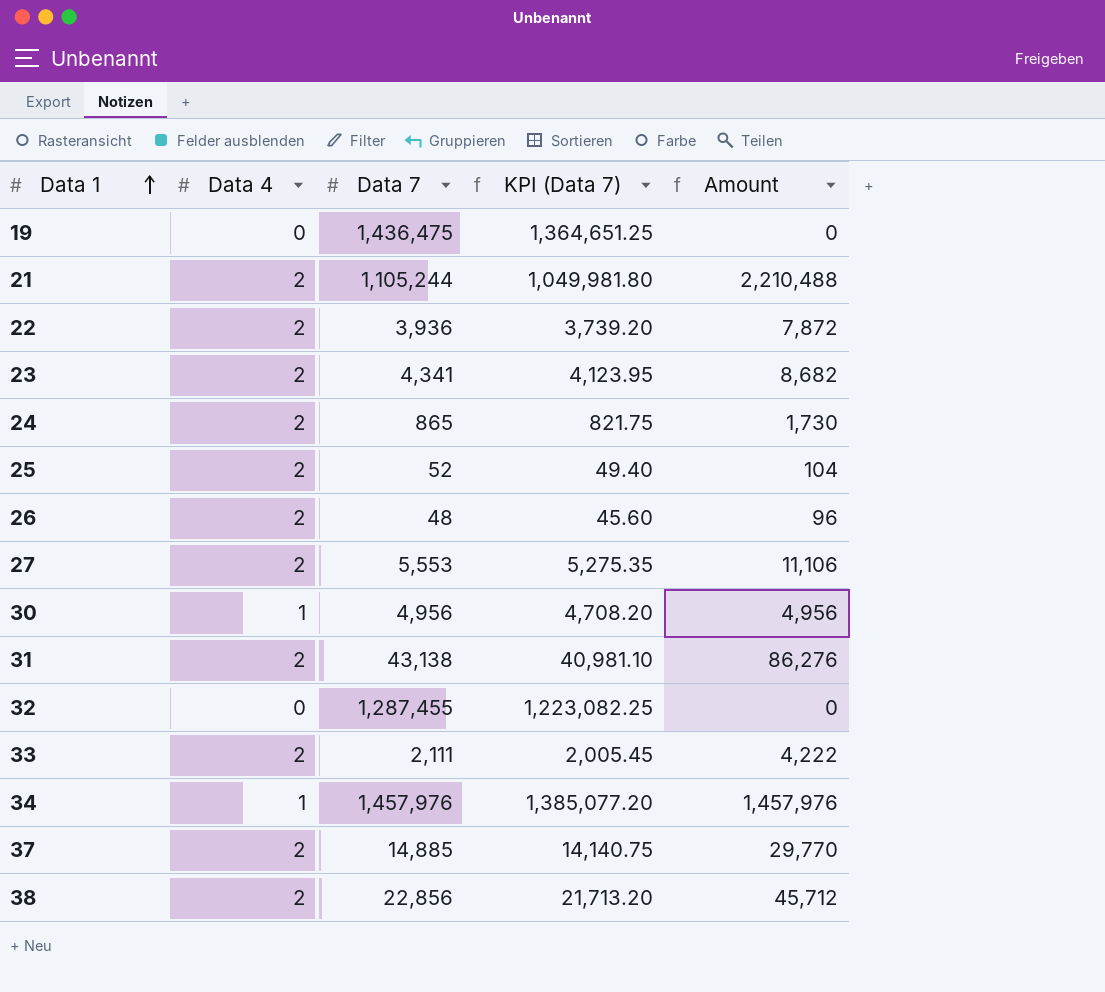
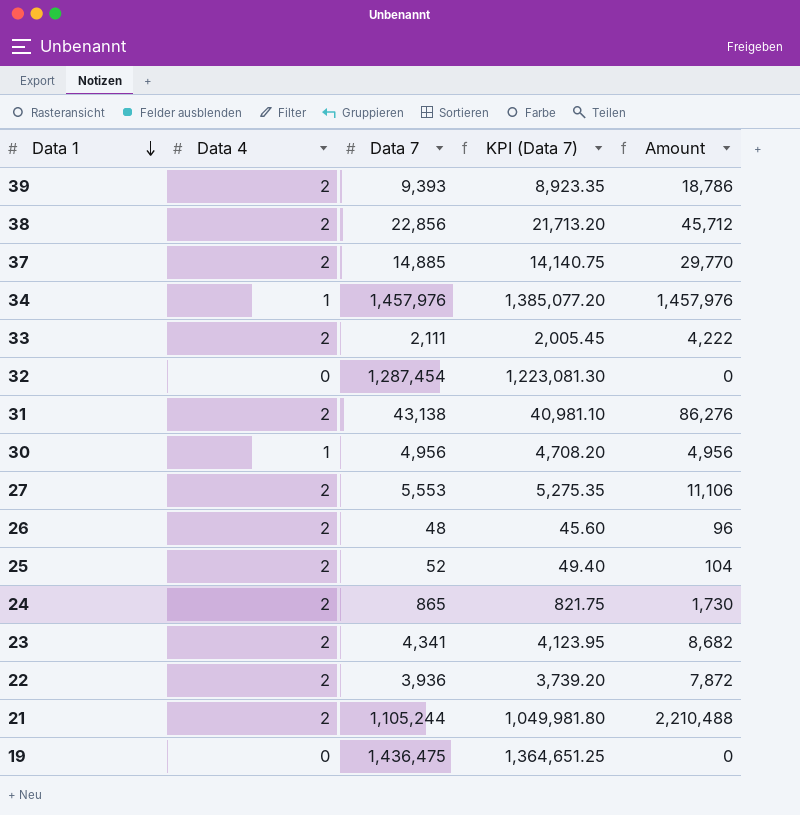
row order: Data 1 ascending -> Data 1 descending
row 39: none -> 2 | 9,393 | 8,923.35 | 18,786
32 | Data 7: 1,287,455 -> 1,287,454
32 | KPI (Data 7): 1,223,082.25 -> 1,223,081.30

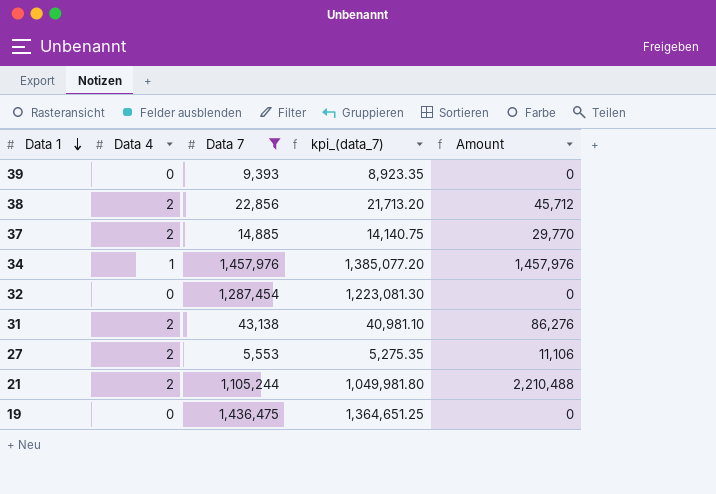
filter: none -> Data 7 >= 5,553
column name: KPI (Data 7) -> kpi_(data_7)
39 | Data 4: 2 -> 0
39 | Amount: 18,786 -> 0

